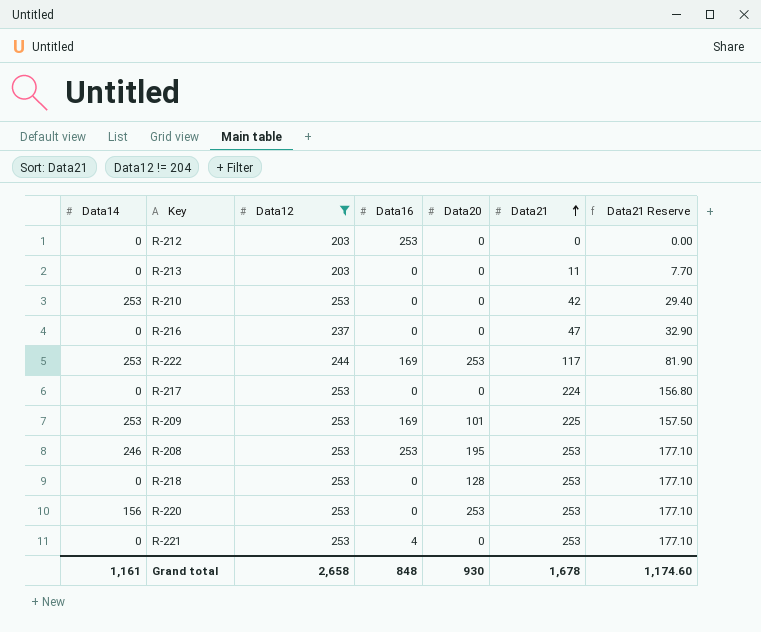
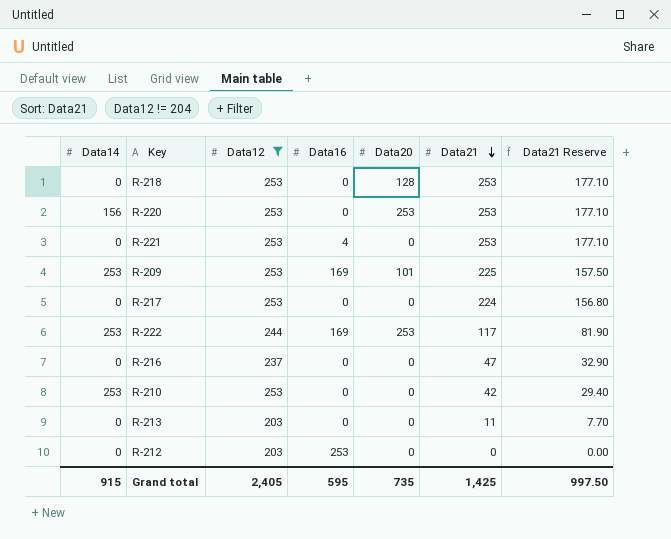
row order: Data21 ascending -> Data21 descending
row R-208: 246 | 253 | 253 | 195 | 253 | 177.10 -> none
Grand total | Data14: 1,161 -> 915
Grand total | Data12: 2,658 -> 2,405
Grand total | Data16: 848 -> 595
Grand total | Data20: 930 -> 735
Grand total | Data21: 1,678 -> 1,425
Grand total | Data21 Reserve: 1,174.60 -> 997.50

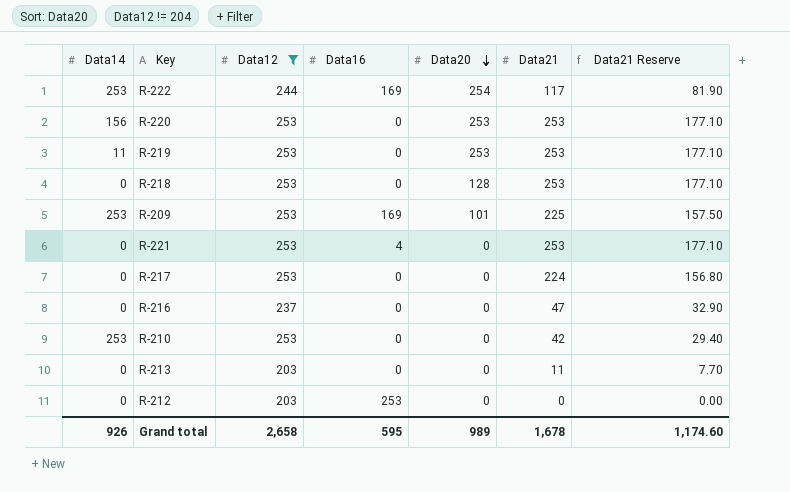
row order: Data21 descending -> Data20 descending
R-222 | Data20: 253 -> 254
row R-219: none -> 11 | 253 | 0 | 253 | 253 | 177.10
Grand total | Data14: 915 -> 926
Grand total | Data12: 2,405 -> 2,658
Grand total | Data20: 735 -> 989
Grand total | Data21: 1,425 -> 1,678
Grand total | Data21 Reserve: 997.50 -> 1,174.60

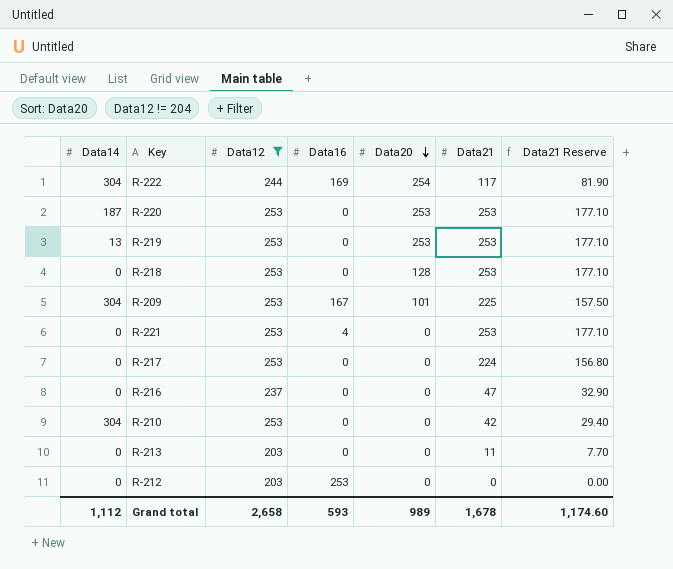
R-222 | Data14: 253 -> 304
R-220 | Data14: 156 -> 187
R-219 | Data14: 11 -> 13
R-209 | Data14: 253 -> 304
R-209 | Data16: 169 -> 167
R-210 | Data14: 253 -> 304
Grand total | Data14: 926 -> 1,112
Grand total | Data16: 595 -> 593

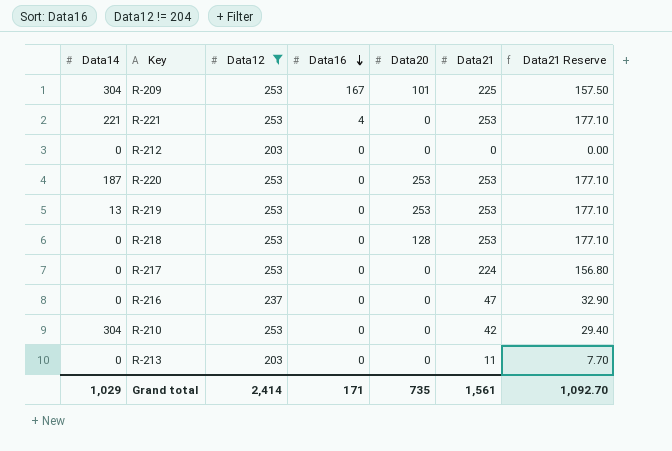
row order: Data20 descending -> Data16 descending
row R-222: 304 | 244 | 169 | 254 | 117 | 81.90 -> none
R-221 | Data14: 0 -> 221
R-212 | Data16: 253 -> 0
Grand total | Data14: 1,112 -> 1,029
Grand total | Data12: 2,658 -> 2,414
Grand total | Data16: 593 -> 171
Grand total | Data20: 989 -> 735
Grand total | Data21: 1,678 -> 1,561
Grand total | Data21 Reserve: 1,174.60 -> 1,092.70

